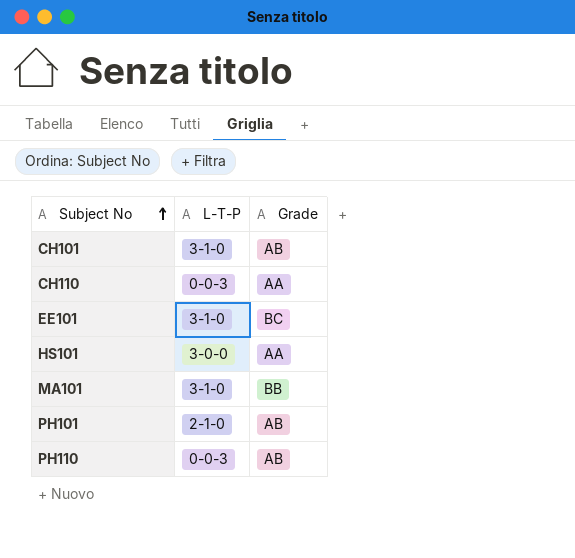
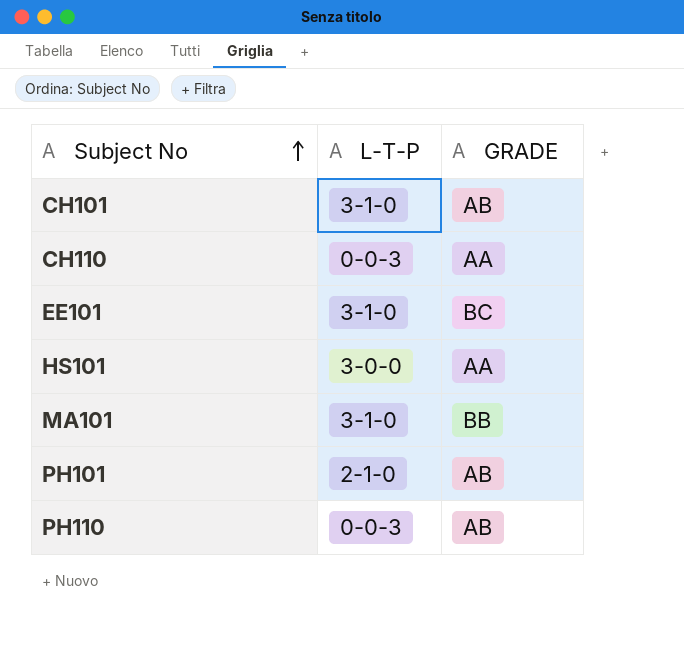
column name: Grade -> GRADE

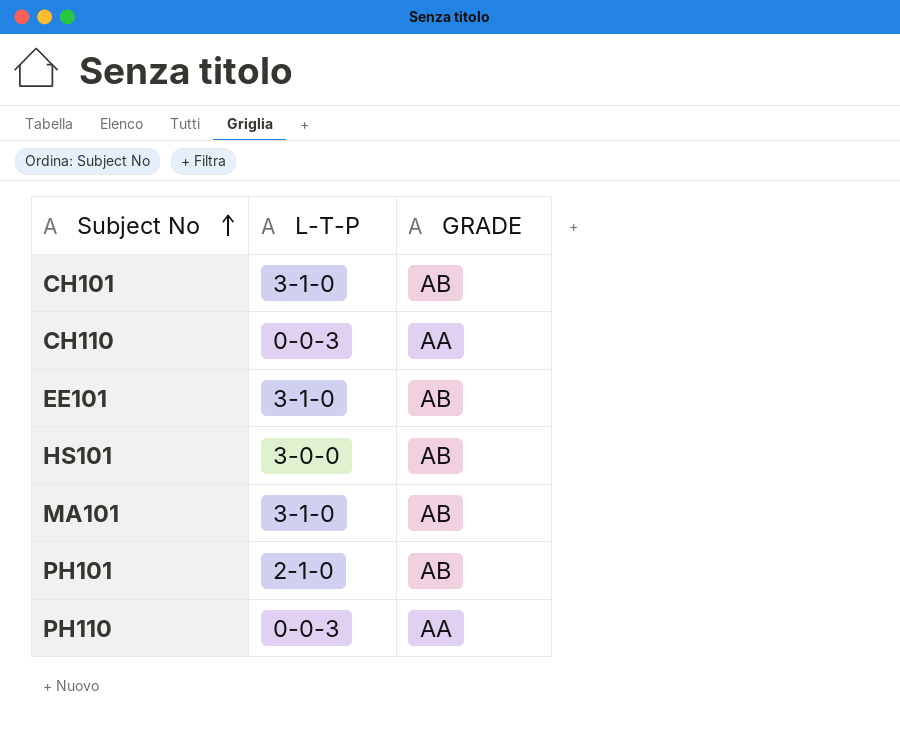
EE101 | GRADE: BC -> AB
HS101 | GRADE: AA -> AB
MA101 | GRADE: BB -> AB
PH110 | GRADE: AB -> AA

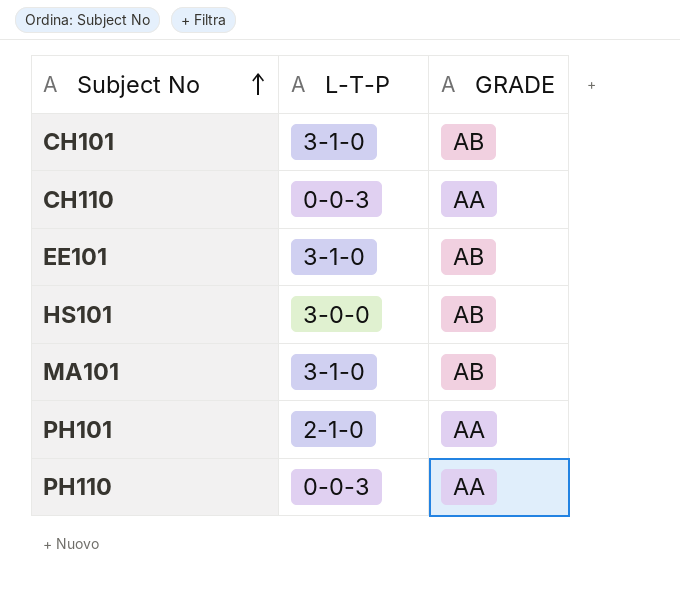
PH101 | GRADE: AB -> AA

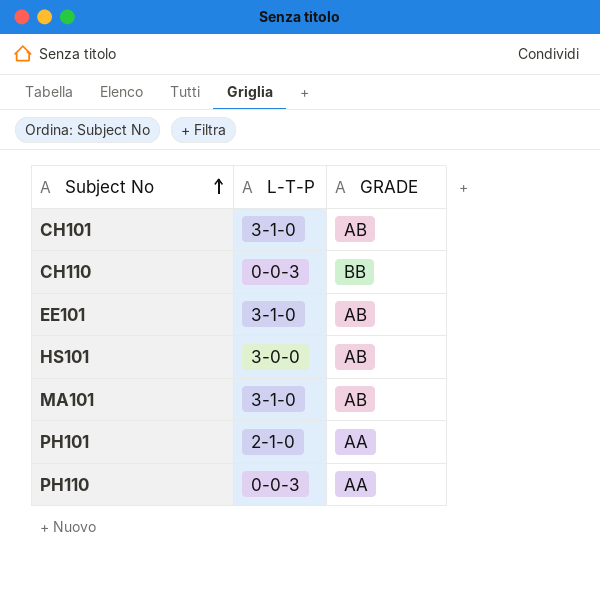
CH110 | GRADE: AA -> BB

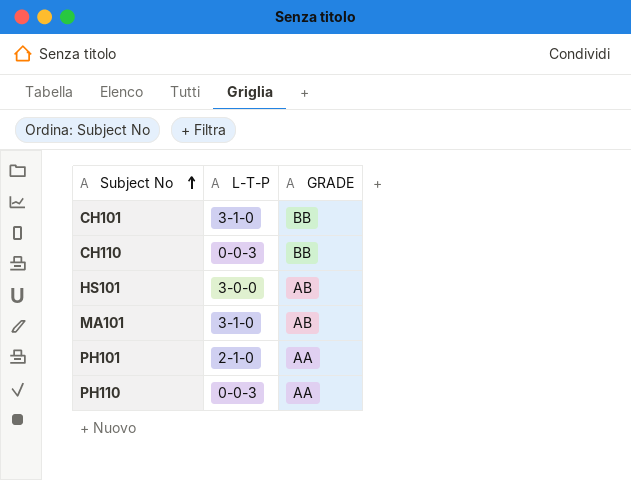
row EE101: 3-1-0 | AB -> none
CH101 | GRADE: AB -> BB

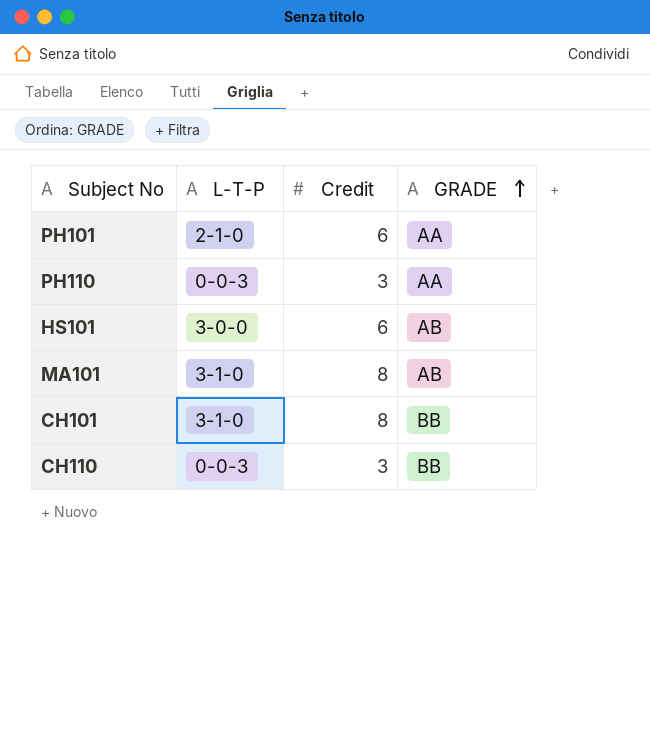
row order: Subject No ascending -> GRADE ascending
column Credit | position: none -> 3

